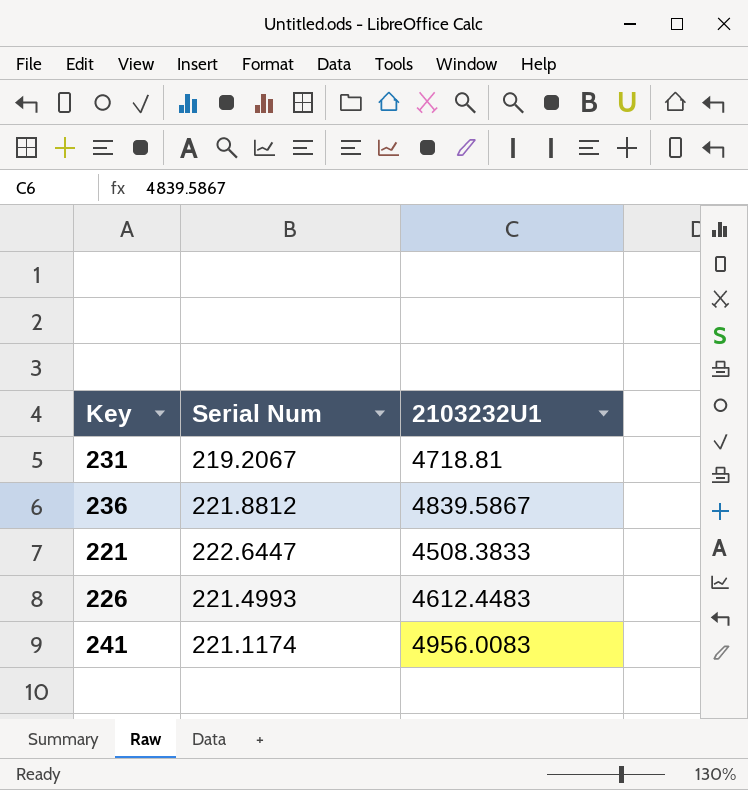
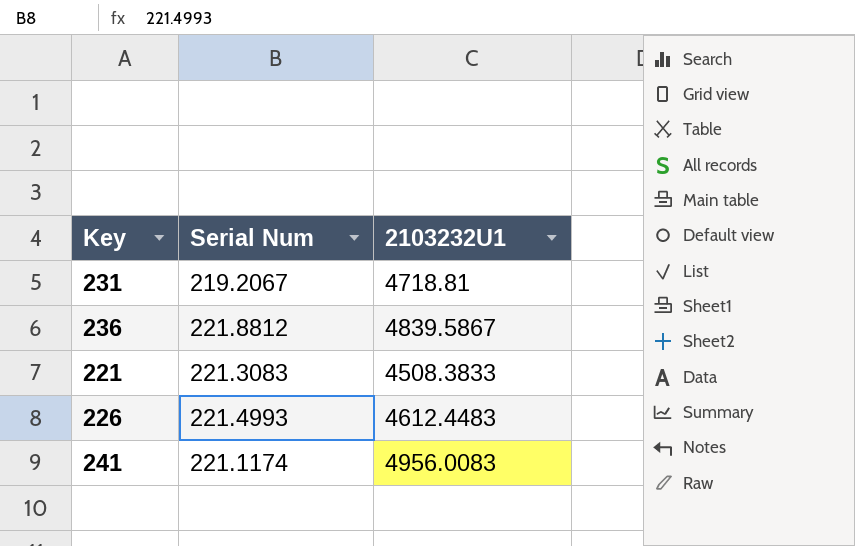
221 | Serial Num: 222.6447 -> 221.3083

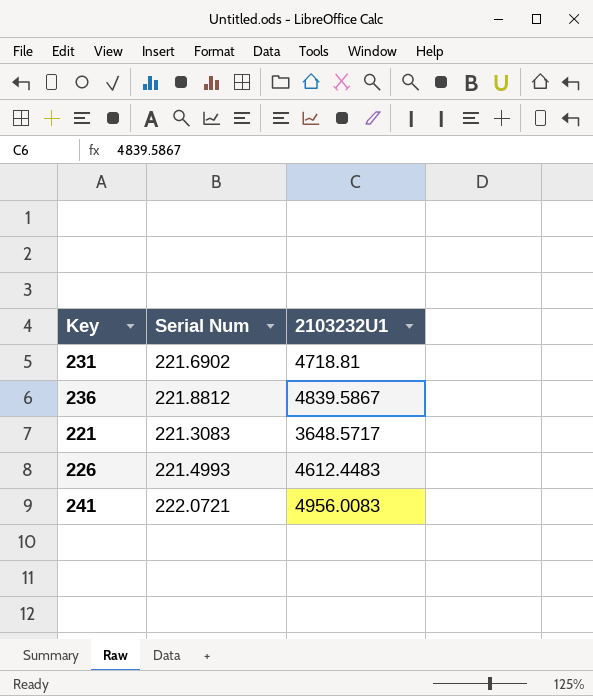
231 | Serial Num: 219.2067 -> 221.6902
221 | 2103232U1: 4508.3833 -> 3648.5717
241 | Serial Num: 221.1174 -> 222.0721

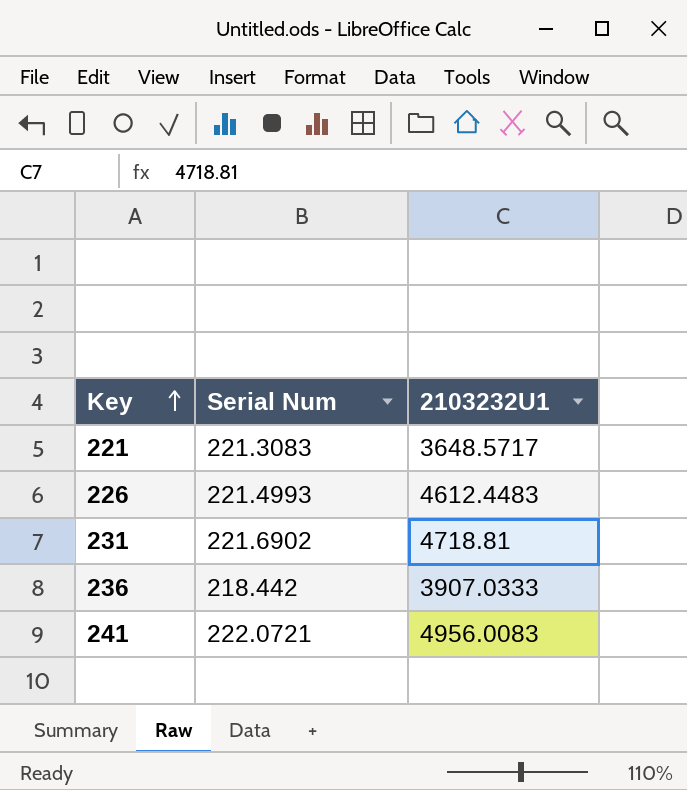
row order: none -> Key ascending
236 | Serial Num: 221.8812 -> 218.442
236 | 2103232U1: 4839.5867 -> 3907.0333

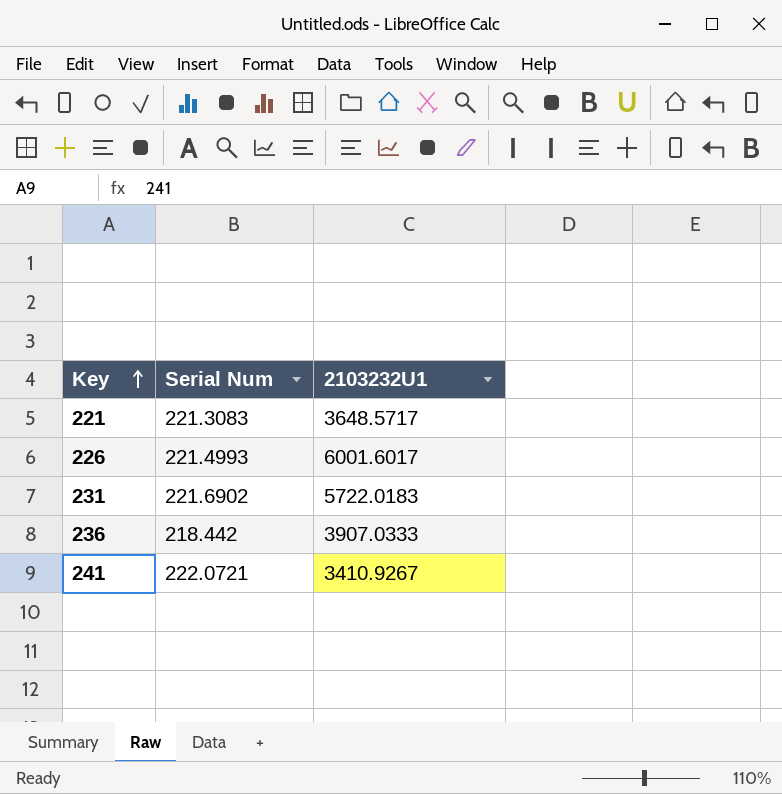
226 | 2103232U1: 4612.4483 -> 6001.6017
231 | 2103232U1: 4718.81 -> 5722.0183
241 | 2103232U1: 4956.0083 -> 3410.9267

